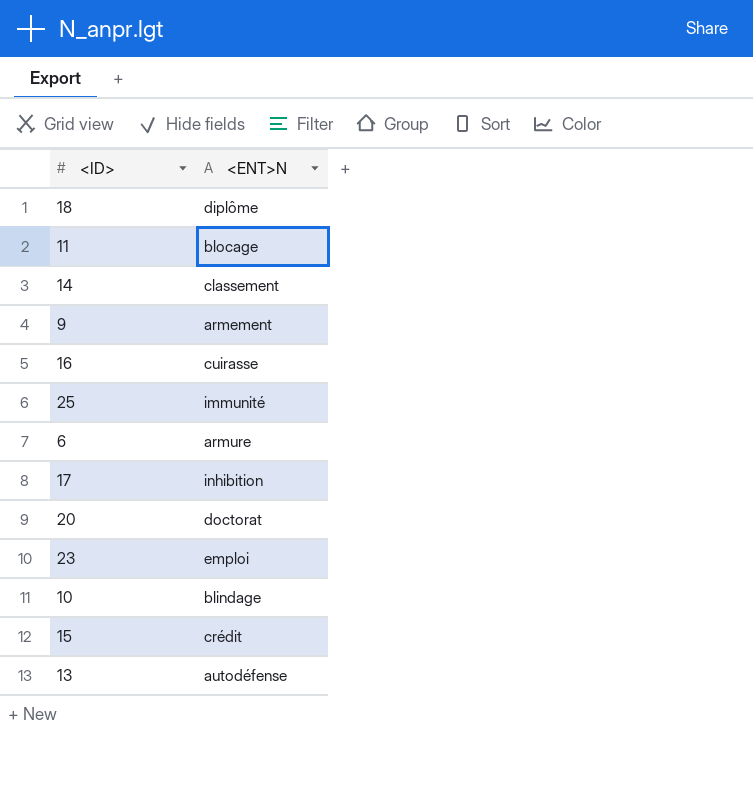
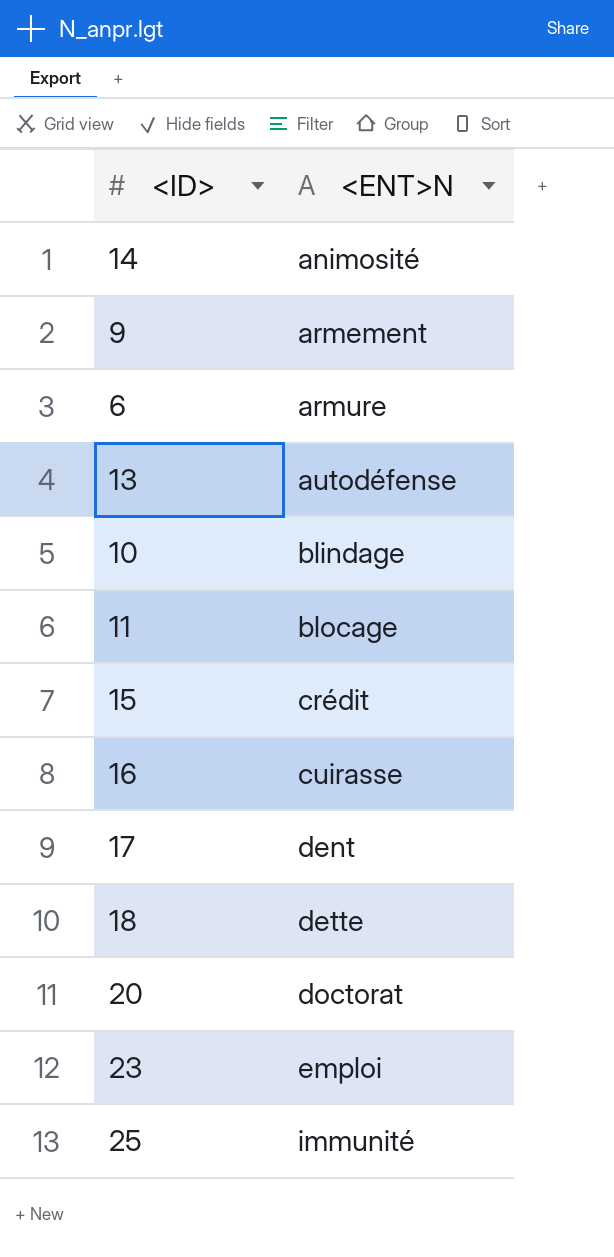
row order: none -> <ENT>N ascending
14 | <ENT>N: classement -> animosité
17 | <ENT>N: inhibition -> dent
18 | <ENT>N: diplôme -> dette

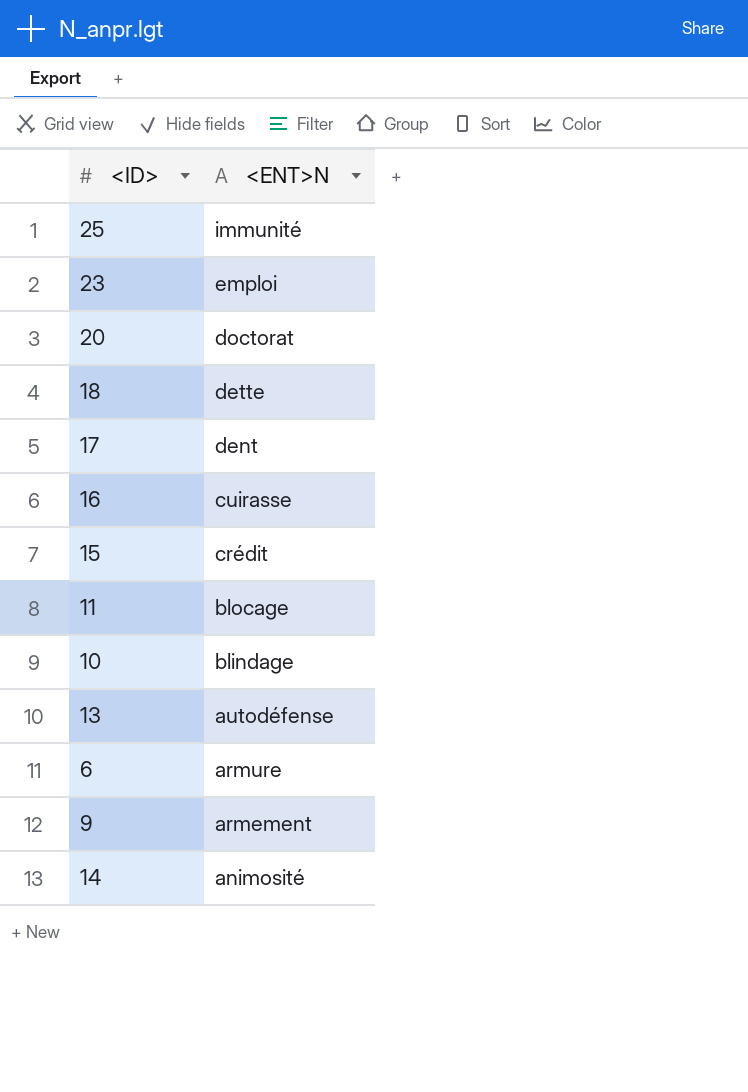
row order: <ENT>N ascending -> <ENT>N descending

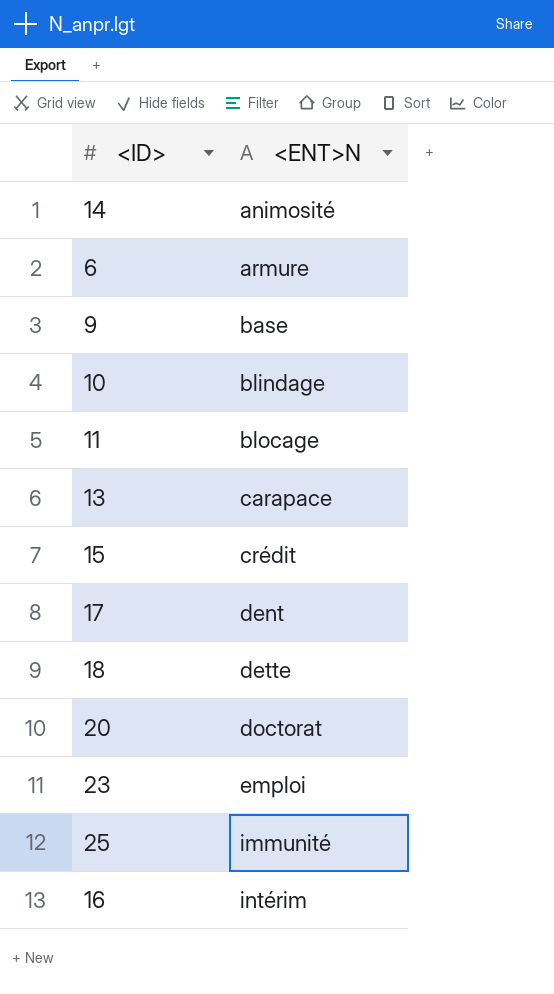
row order: <ENT>N descending -> <ENT>N ascending
9 | <ENT>N: armement -> base
13 | <ENT>N: autodéfense -> carapace
16 | <ENT>N: cuirasse -> intérim

